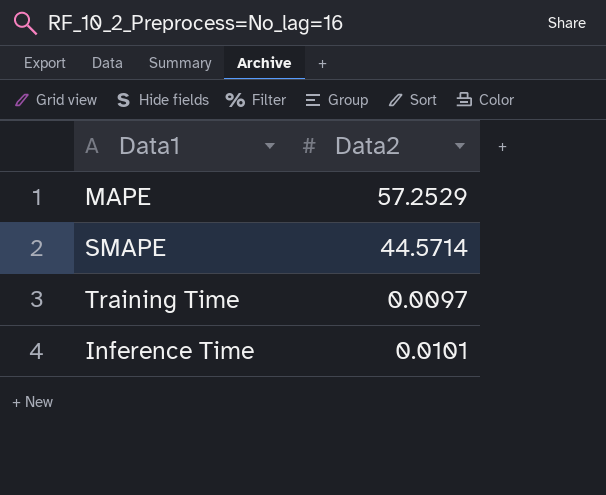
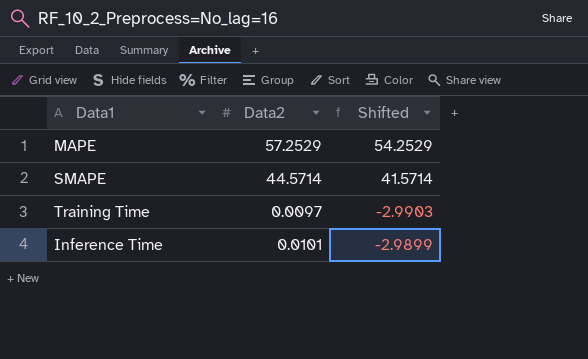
column Shifted | formula: none -> [Data2] - 3

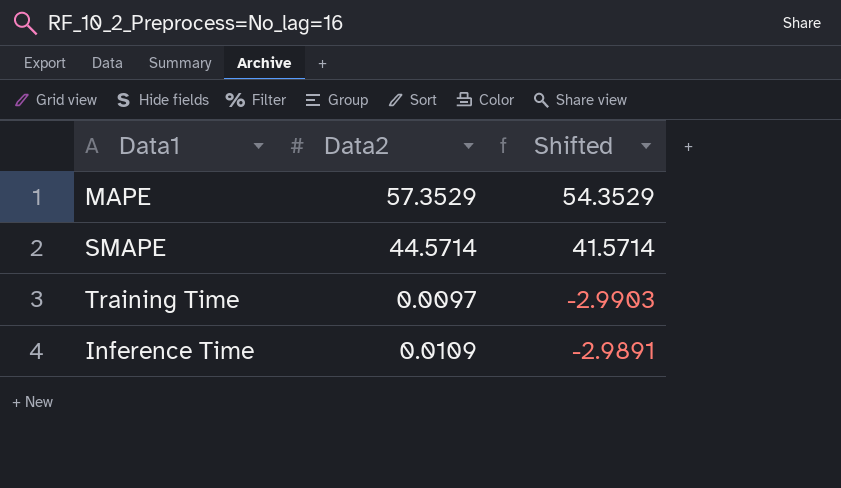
MAPE | Data2: 57.2529 -> 57.3529
MAPE | Shifted: 54.2529 -> 54.3529
Inference Time | Data2: 0.0101 -> 0.0109
Inference Time | Shifted: -2.9899 -> -2.9891

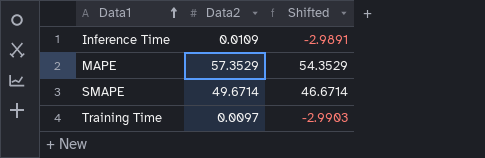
row order: none -> Data1 ascending
SMAPE | Data2: 44.5714 -> 49.6714
SMAPE | Shifted: 41.5714 -> 46.6714

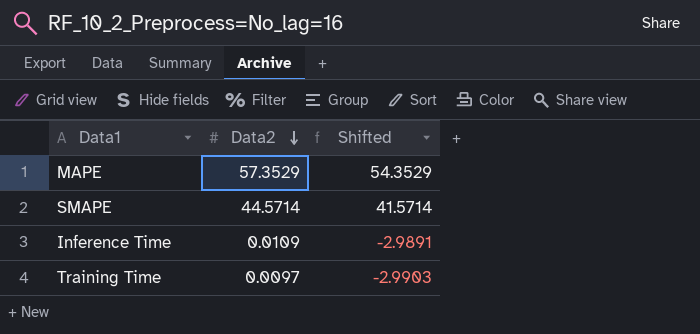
row order: Data1 ascending -> Data2 descending
SMAPE | Data2: 49.6714 -> 44.5714
SMAPE | Shifted: 46.6714 -> 41.5714

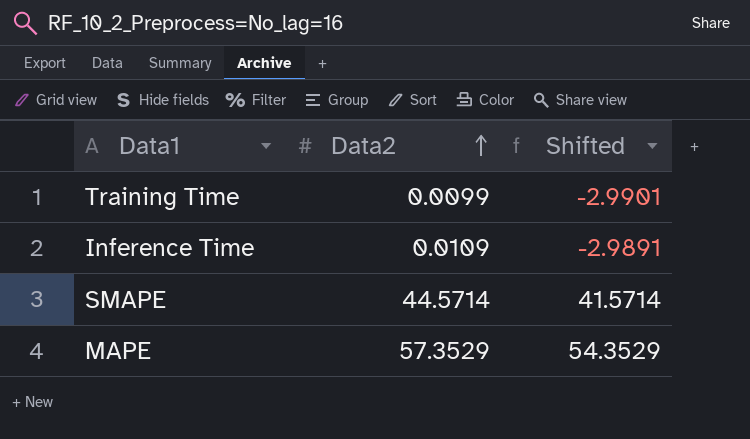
row order: Data2 descending -> Data2 ascending
Training Time | Data2: 0.0097 -> 0.0099
Training Time | Shifted: -2.9903 -> -2.9901

